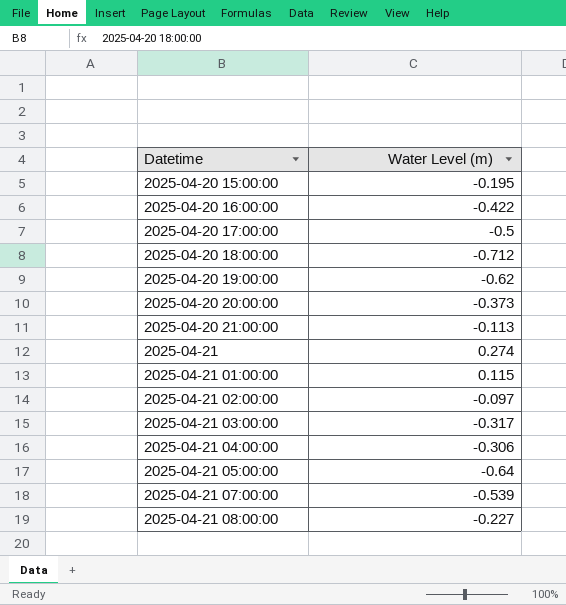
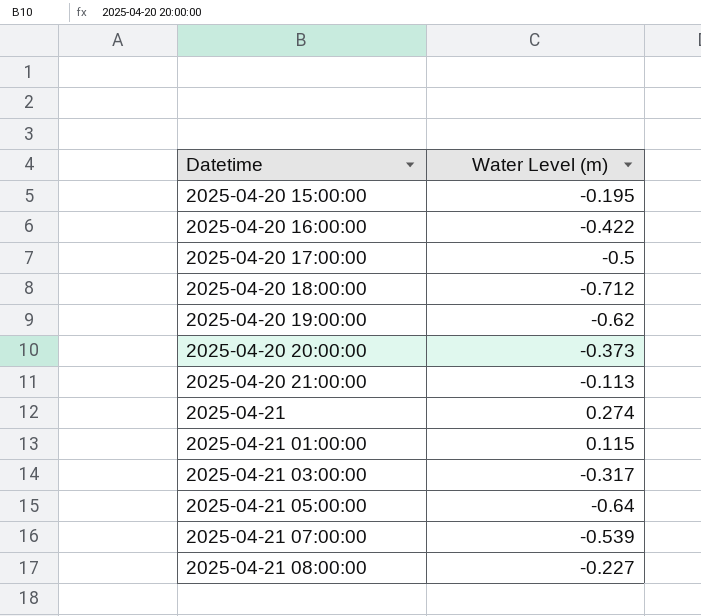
row 2025-04-21 02:00:00: -0.097 -> none
row 2025-04-21 04:00:00: -0.306 -> none

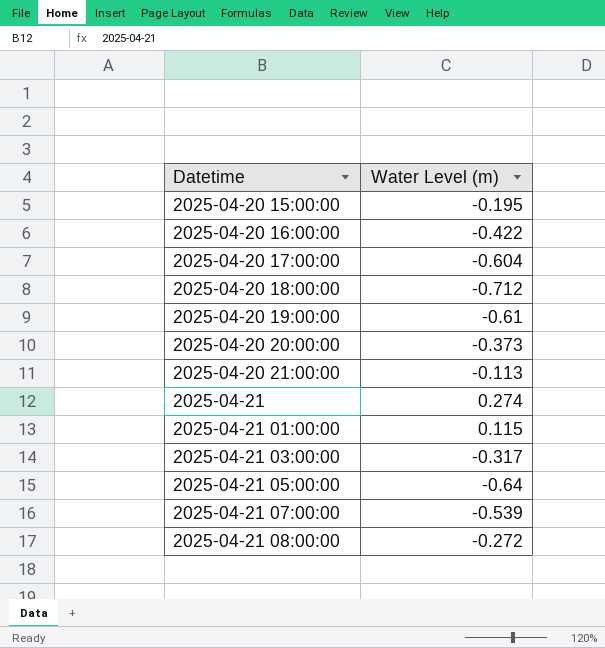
2025-04-20 17:00:00 | Water Level (m): -0.5 -> -0.604
2025-04-20 19:00:00 | Water Level (m): -0.62 -> -0.61
2025-04-21 08:00:00 | Water Level (m): -0.227 -> -0.272

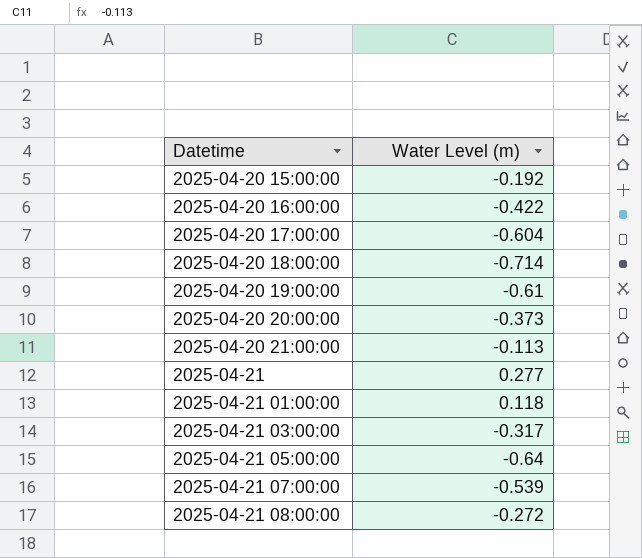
2025-04-20 15:00:00 | Water Level (m): -0.195 -> -0.192
2025-04-20 18:00:00 | Water Level (m): -0.712 -> -0.714
2025-04-21 | Water Level (m): 0.274 -> 0.277
2025-04-21 01:00:00 | Water Level (m): 0.115 -> 0.118

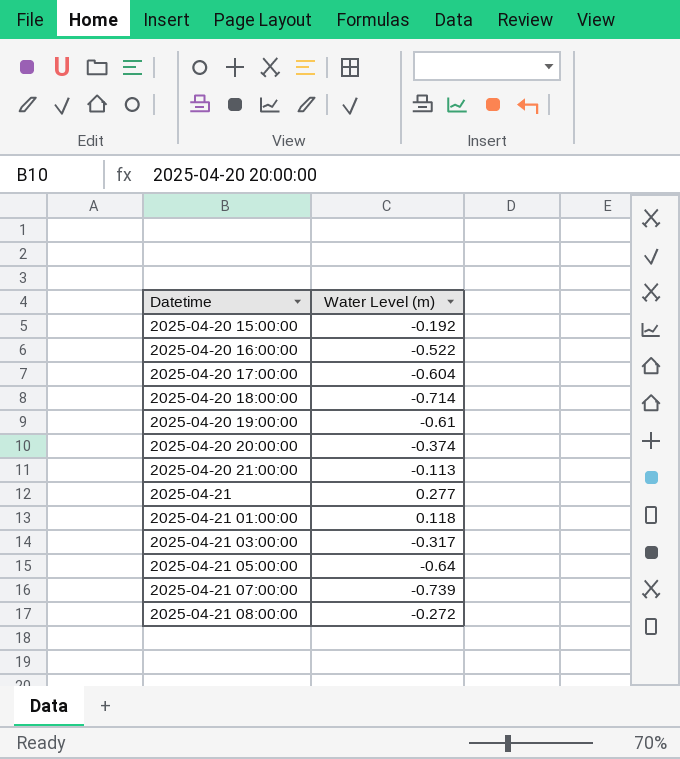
2025-04-20 16:00:00 | Water Level (m): -0.422 -> -0.522
2025-04-20 20:00:00 | Water Level (m): -0.373 -> -0.374
2025-04-21 07:00:00 | Water Level (m): -0.539 -> -0.739

